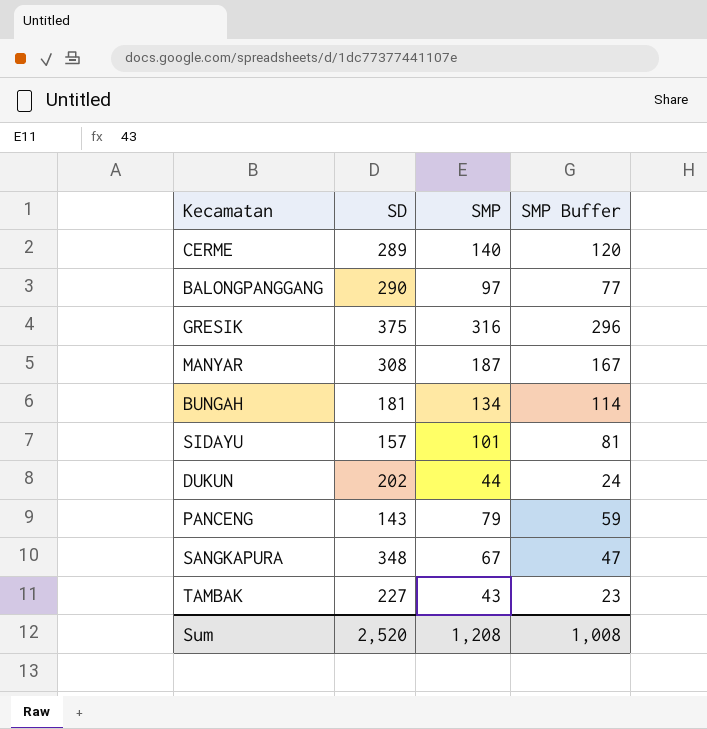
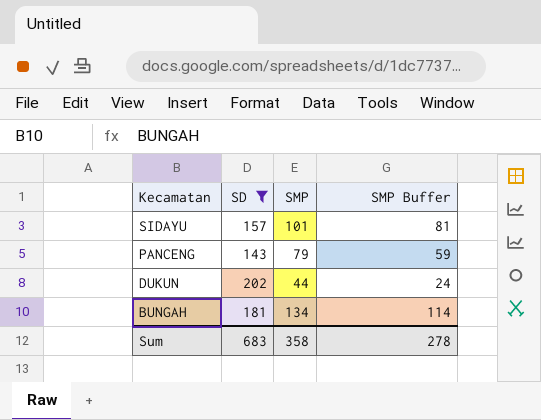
filter: none -> SD <= 202
row order: none -> Kecamatan descending
Sum | SD: 2,520 -> 683
Sum | SMP: 1,208 -> 358
Sum | SMP Buffer: 1,008 -> 278

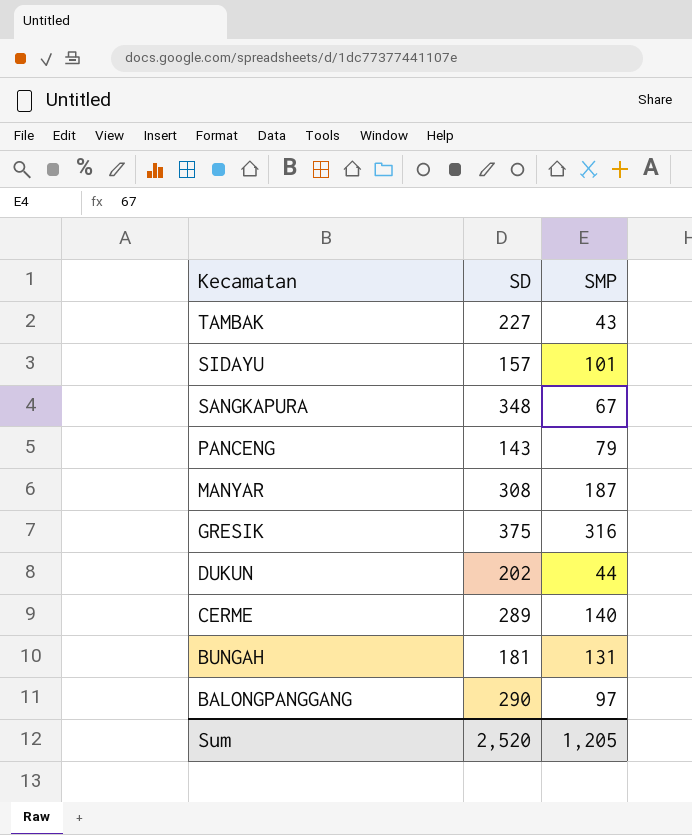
filter: SD <= 202 -> none
column SMP Buffer | formula: [SMP] - 20 -> none
BUNGAH | SMP: 134 -> 131
Sum | SD: 683 -> 2,520
Sum | SMP: 358 -> 1,205

